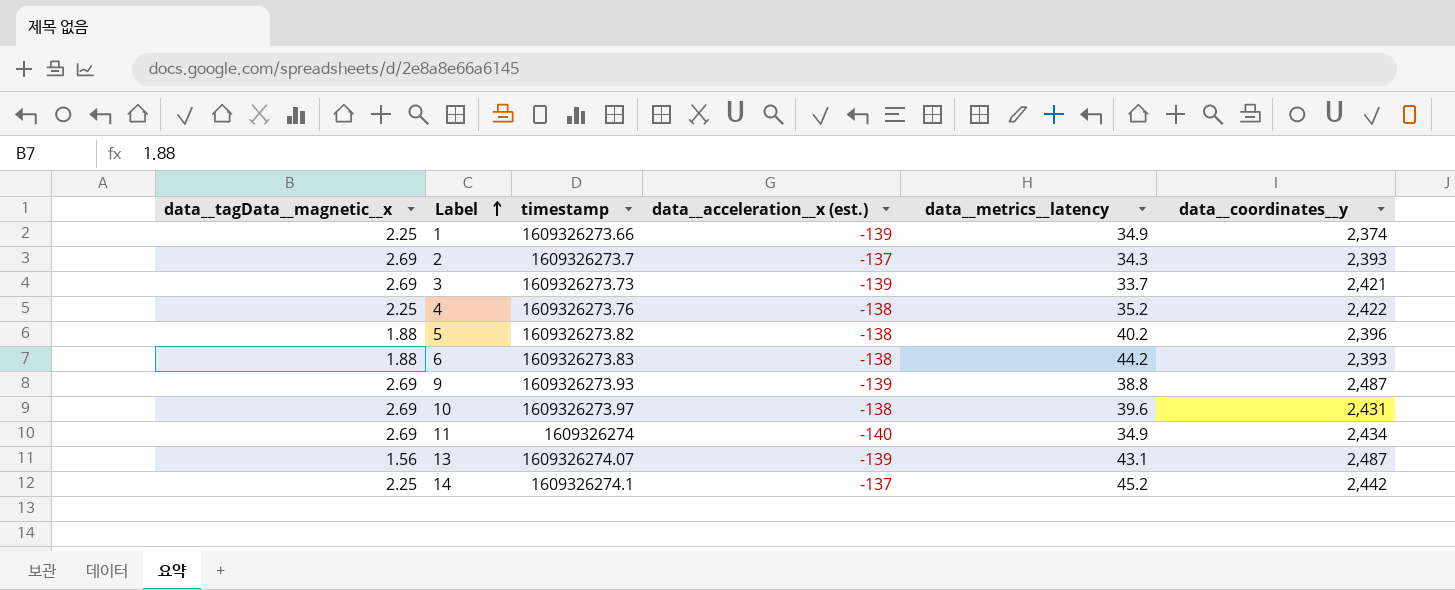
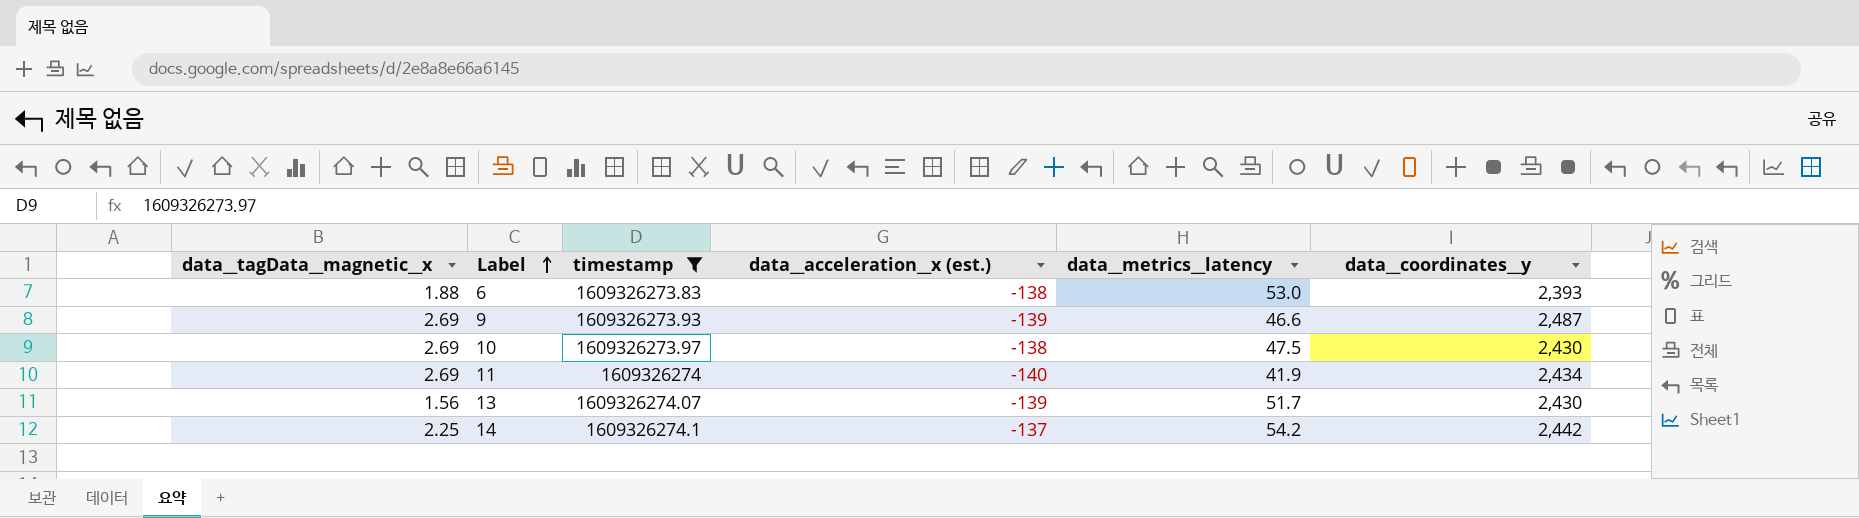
filter: none -> timestamp >= 1609326273.83
6 | data__metrics__latency: 44.2 -> 53.0
9 | data__metrics__latency: 38.8 -> 46.6
10 | data__metrics__latency: 39.6 -> 47.5
10 | data__coordinates__y: 2,431 -> 2,430
11 | data__metrics__latency: 34.9 -> 41.9
13 | data__metrics__latency: 43.1 -> 51.7
13 | data__coordinates__y: 2,487 -> 2,430
14 | data__metrics__latency: 45.2 -> 54.2

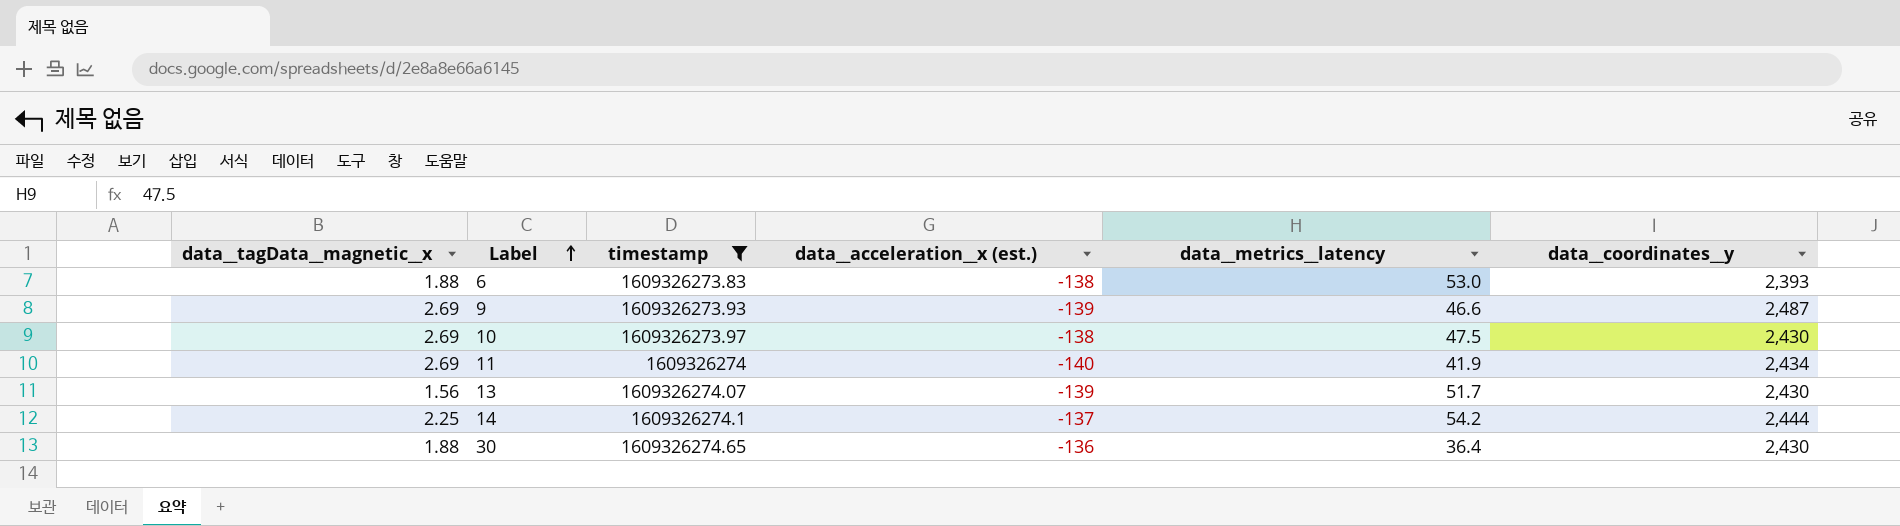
14 | data__coordinates__y: 2,442 -> 2,444
row 30: none -> 1.88 | 1609326274.65 | -136 | 36.4 | 2,430

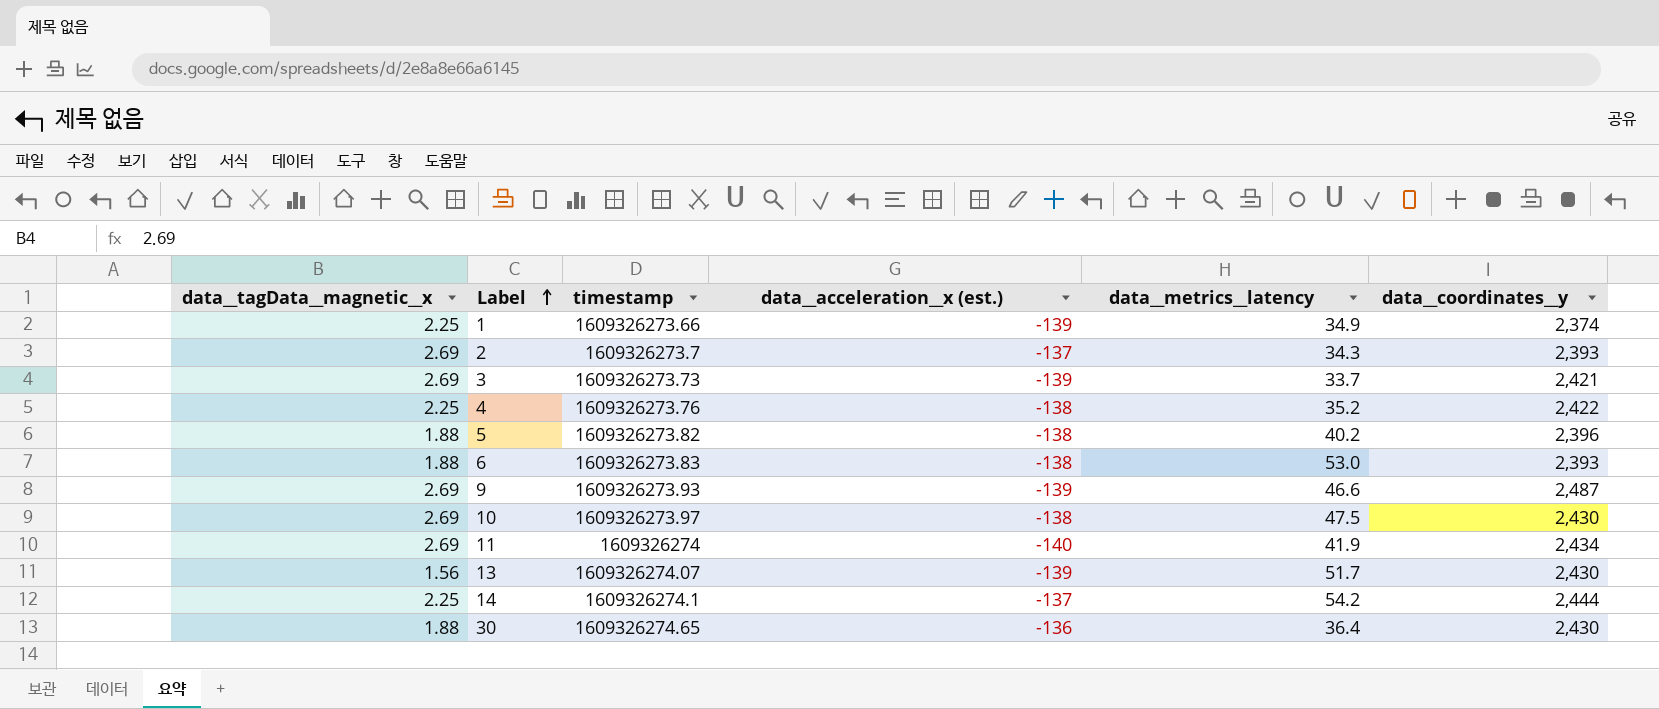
filter: timestamp >= 1609326273.83 -> none

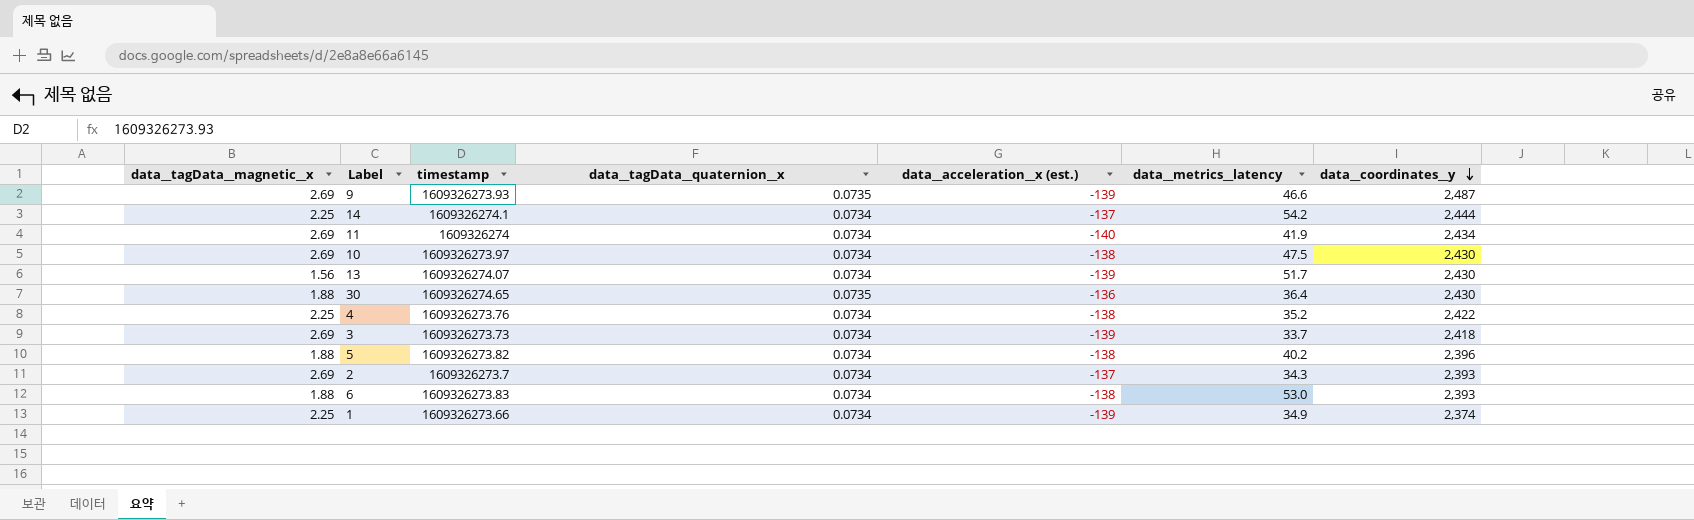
row order: Label ascending -> data__coordinates__y descending
column data__tagData__quaternion__x | position: none -> 4
3 | data__coordinates__y: 2,421 -> 2,418

